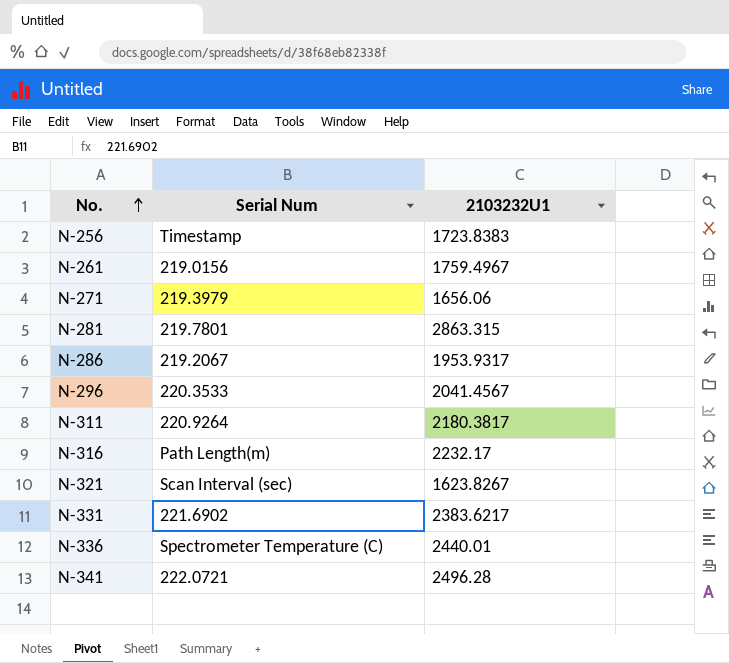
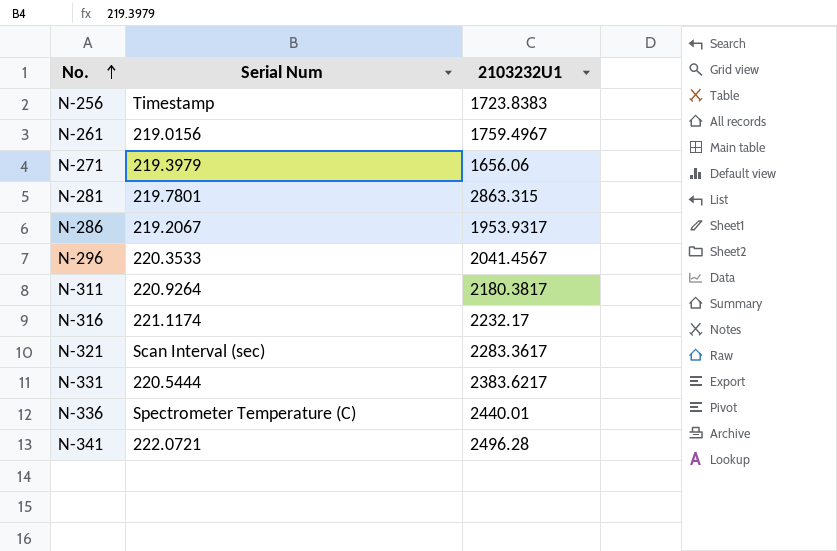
N-316 | Serial Num: Path Length(m) -> 221.1174
N-321 | 2103232U1: 1623.8267 -> 2283.3617
N-331 | Serial Num: 221.6902 -> 220.5444

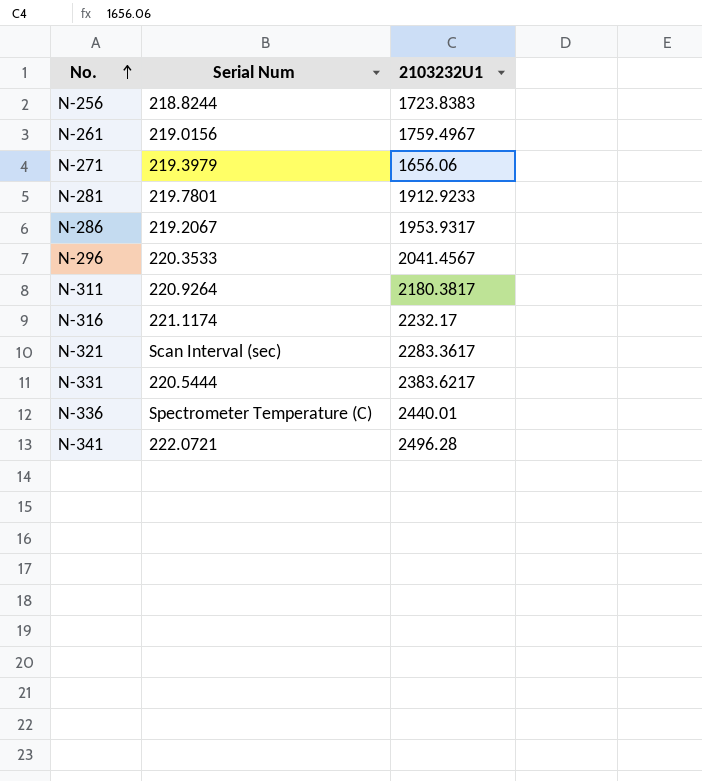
N-256 | Serial Num: Timestamp -> 218.8244
N-281 | 2103232U1: 2863.315 -> 1912.9233

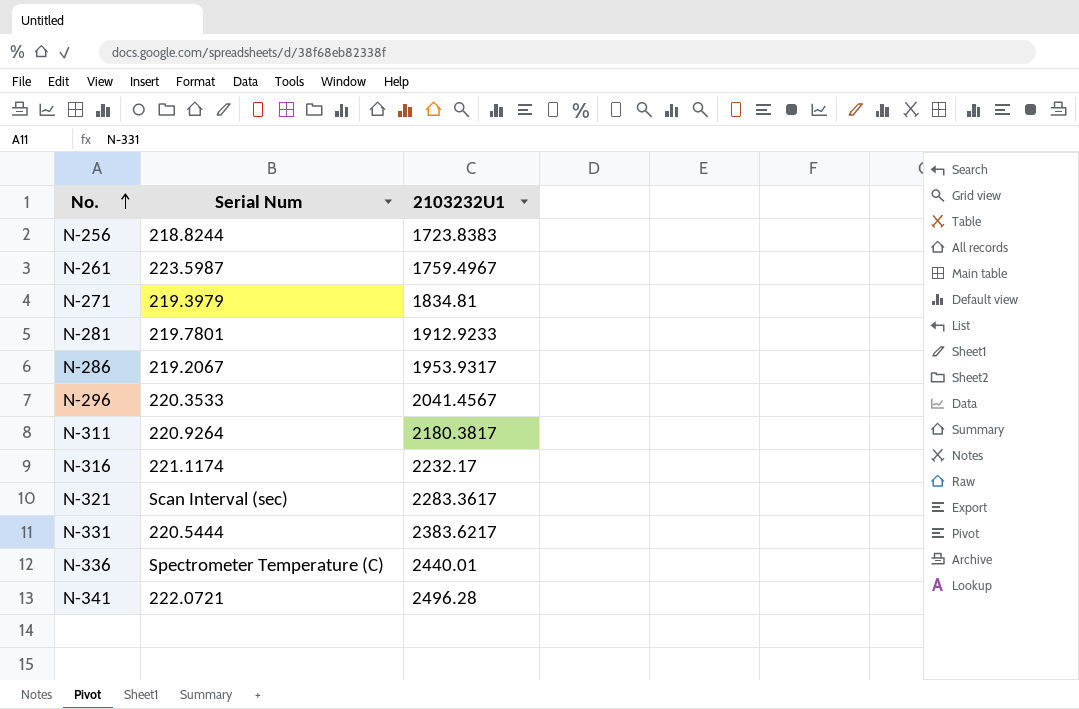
N-261 | Serial Num: 219.0156 -> 223.5987
N-271 | 2103232U1: 1656.06 -> 1834.81

